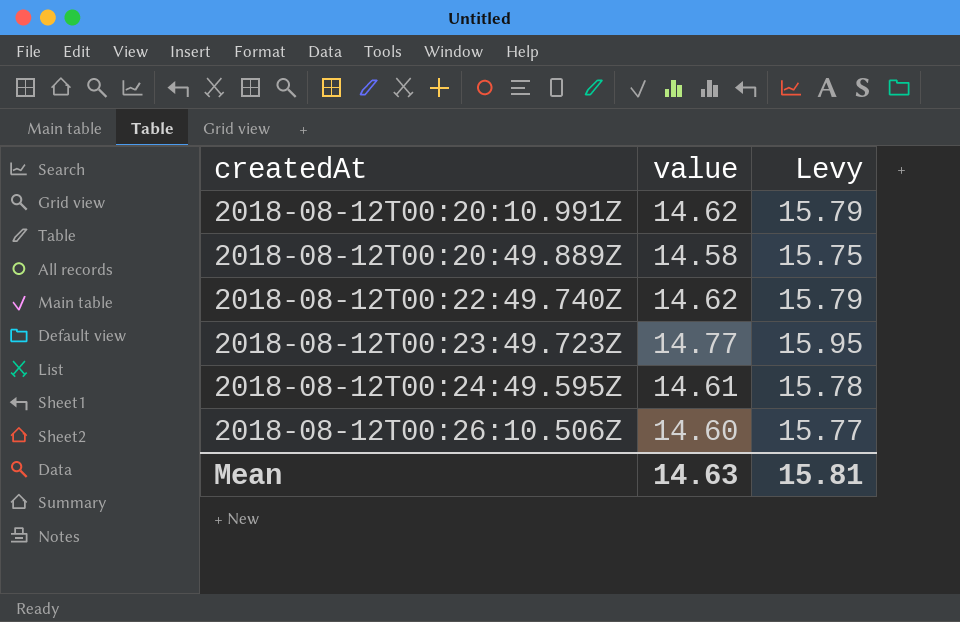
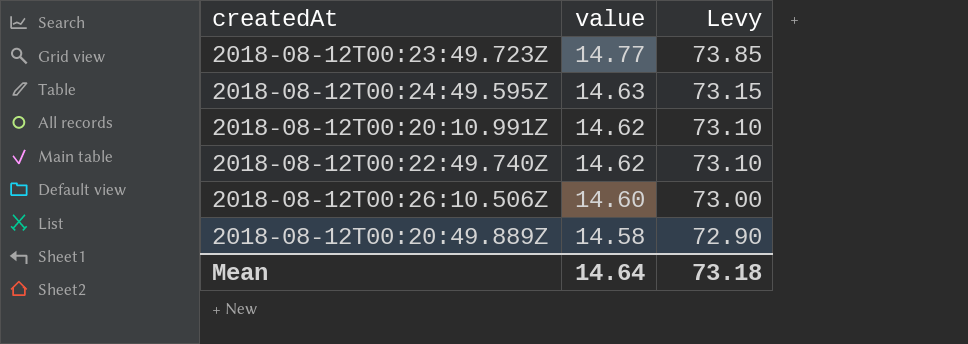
row order: createdAt ascending -> value descending
column Levy | formula: [value] * 1.08 -> [value] * 5
2018-08-12T00:24:49.595Z | value: 14.61 -> 14.63
Mean | value: 14.63 -> 14.64
Mean | Levy: 15.81 -> 73.18

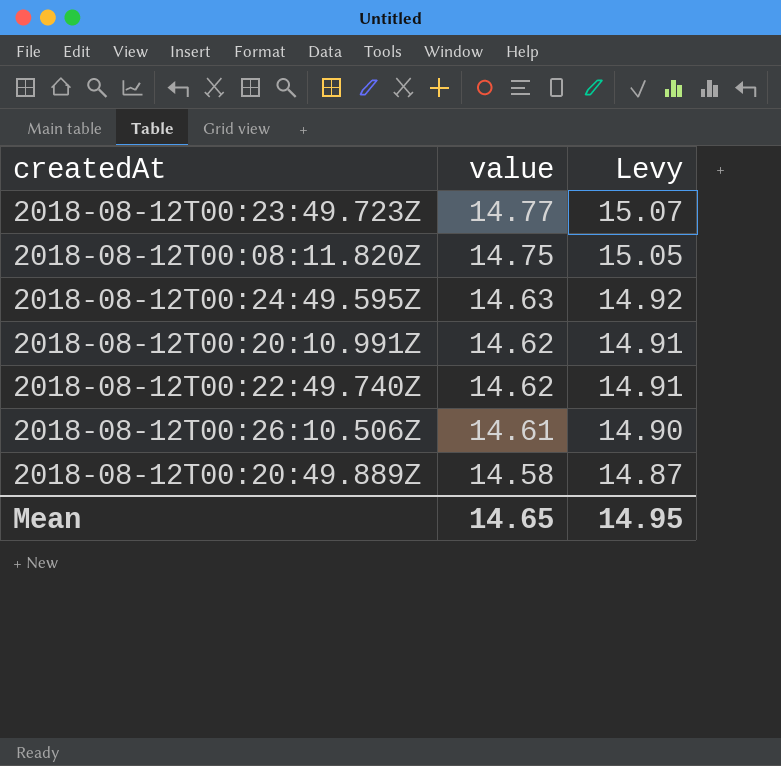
column Levy | formula: [value] * 5 -> [value] * 1.02
row 2018-08-12T00:08:11.820Z: none -> 14.75 | 15.05
2018-08-12T00:26:10.506Z | value: 14.60 -> 14.61
Mean | value: 14.64 -> 14.65
Mean | Levy: 73.18 -> 14.95

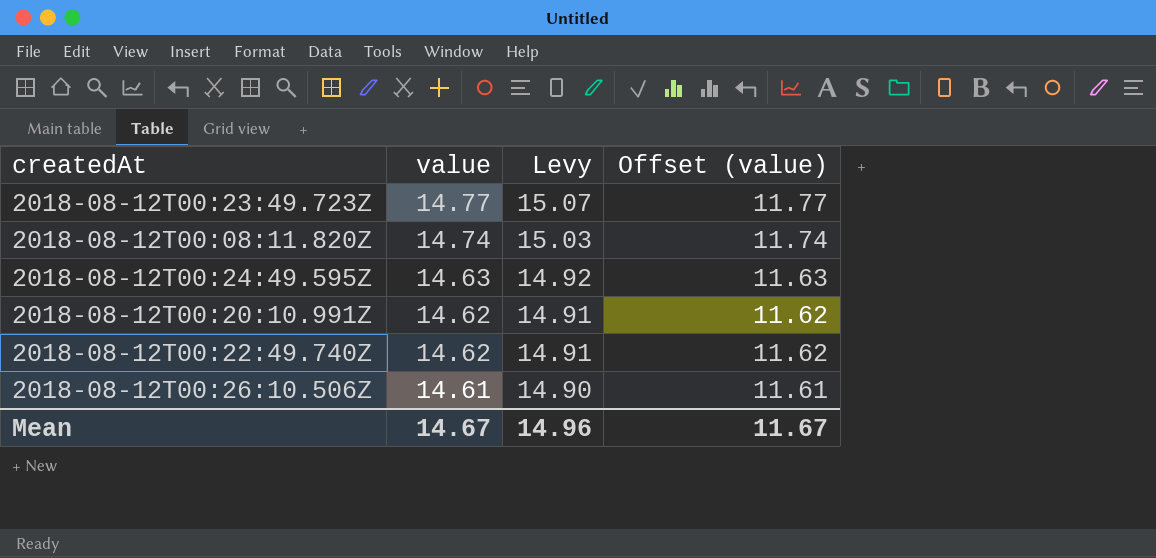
column Offset (value) | formula: none -> [value] - 3
row 2018-08-12T00:20:49.889Z: 14.58 | 14.87 -> none
2018-08-12T00:08:11.820Z | value: 14.75 -> 14.74
2018-08-12T00:08:11.820Z | Levy: 15.05 -> 15.03
Mean | value: 14.65 -> 14.67
Mean | Levy: 14.95 -> 14.96

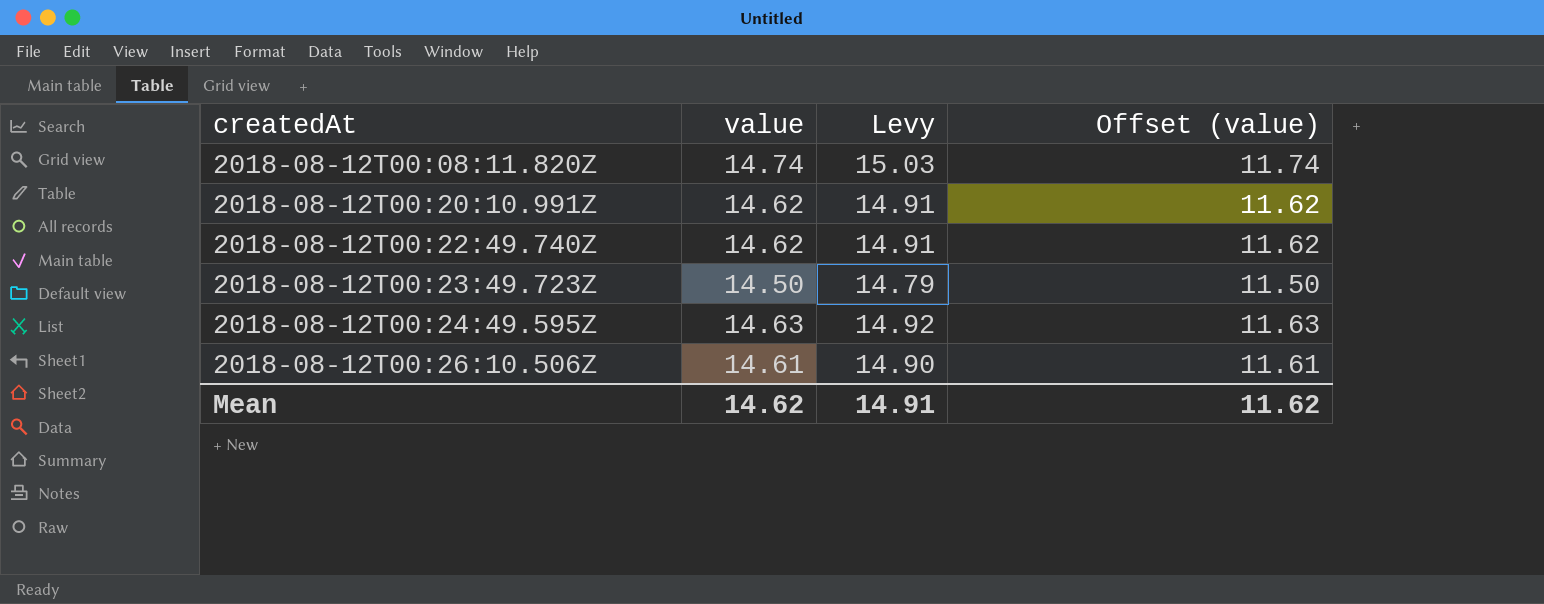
row order: value descending -> createdAt ascending
2018-08-12T00:23:49.723Z | value: 14.77 -> 14.50
2018-08-12T00:23:49.723Z | Levy: 15.07 -> 14.79
2018-08-12T00:23:49.723Z | Offset (value): 11.77 -> 11.50
Mean | value: 14.67 -> 14.62
Mean | Levy: 14.96 -> 14.91
Mean | Offset (value): 11.67 -> 11.62

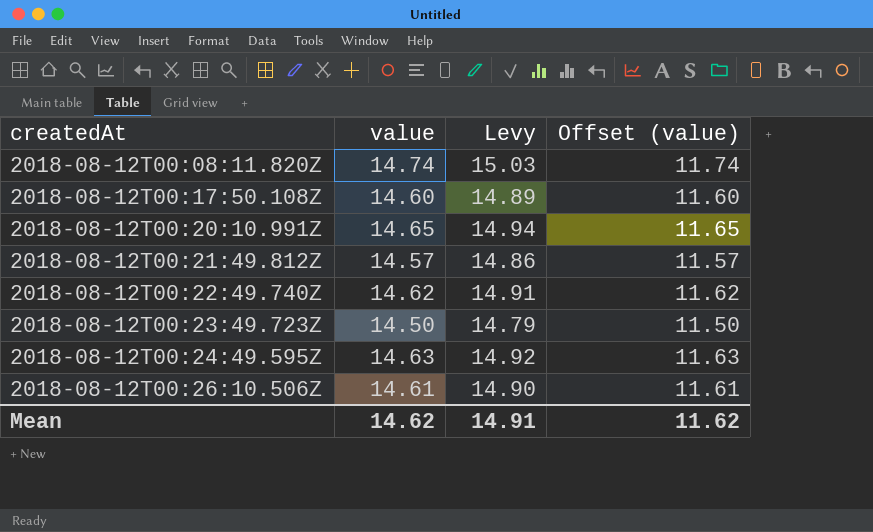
row 2018-08-12T00:17:50.108Z: none -> 14.60 | 14.89 | 11.60
2018-08-12T00:20:10.991Z | value: 14.62 -> 14.65
2018-08-12T00:20:10.991Z | Levy: 14.91 -> 14.94
2018-08-12T00:20:10.991Z | Offset (value): 11.62 -> 11.65
row 2018-08-12T00:21:49.812Z: none -> 14.57 | 14.86 | 11.57

